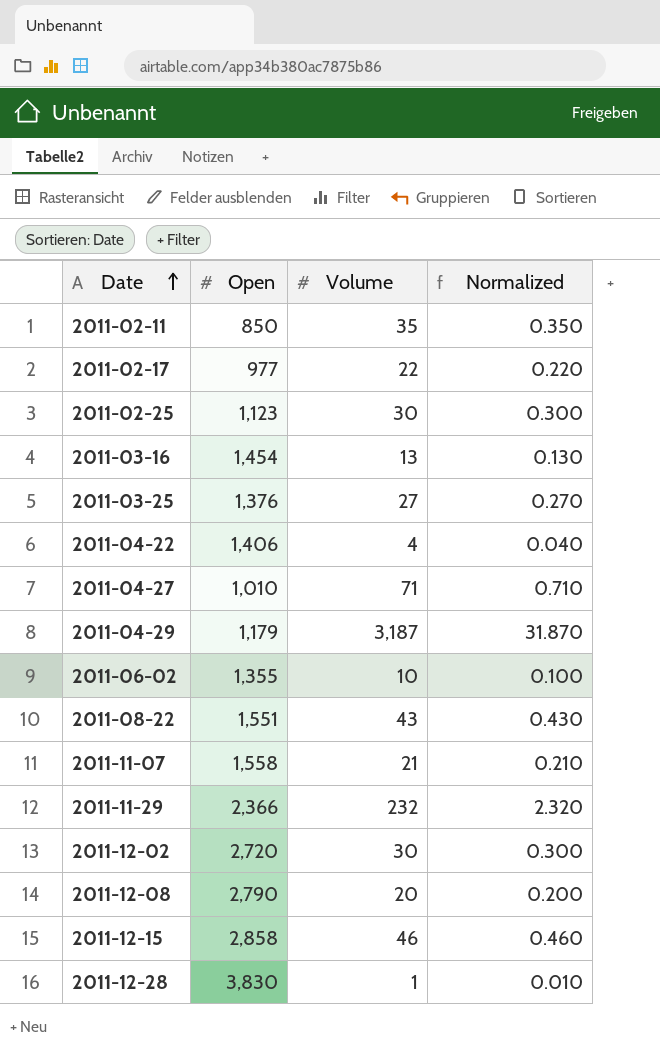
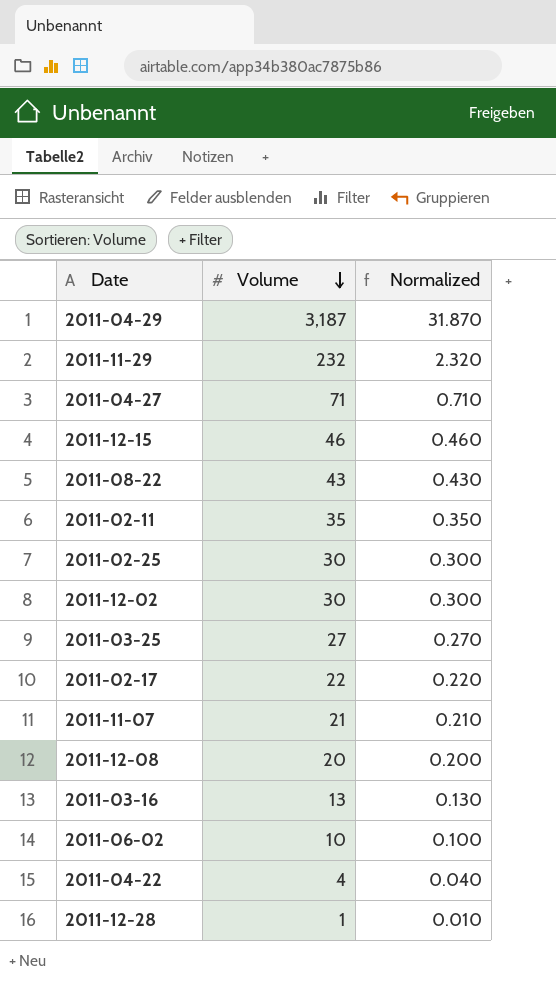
row order: Date ascending -> Volume descending
column Open | position: 2 -> none

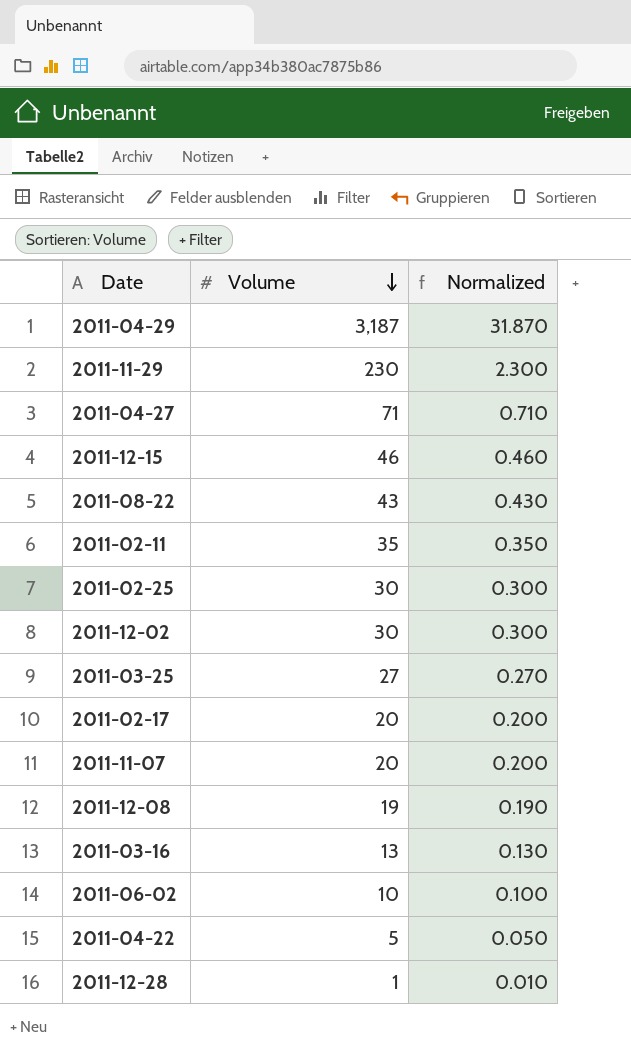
2011-11-29 | Volume: 232 -> 230
2011-11-29 | Normalized: 2.320 -> 2.300
2011-02-17 | Volume: 22 -> 20
2011-02-17 | Normalized: 0.220 -> 0.200
2011-11-07 | Volume: 21 -> 20
2011-11-07 | Normalized: 0.210 -> 0.200
2011-12-08 | Volume: 20 -> 19
2011-12-08 | Normalized: 0.200 -> 0.190
2011-04-22 | Volume: 4 -> 5
2011-04-22 | Normalized: 0.040 -> 0.050

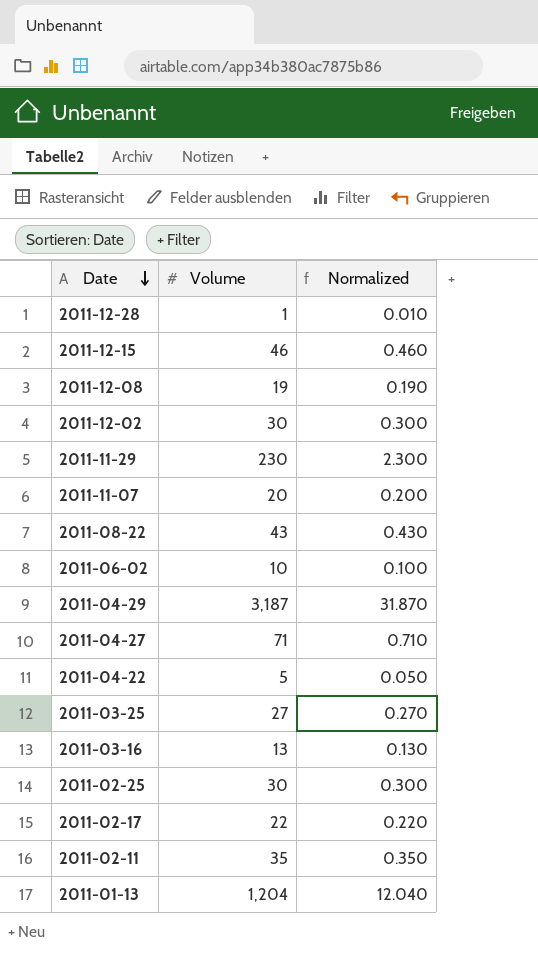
row order: Volume descending -> Date descending
2011-02-17 | Volume: 20 -> 22
2011-02-17 | Normalized: 0.200 -> 0.220
row 2011-01-13: none -> 1,204 | 12.040

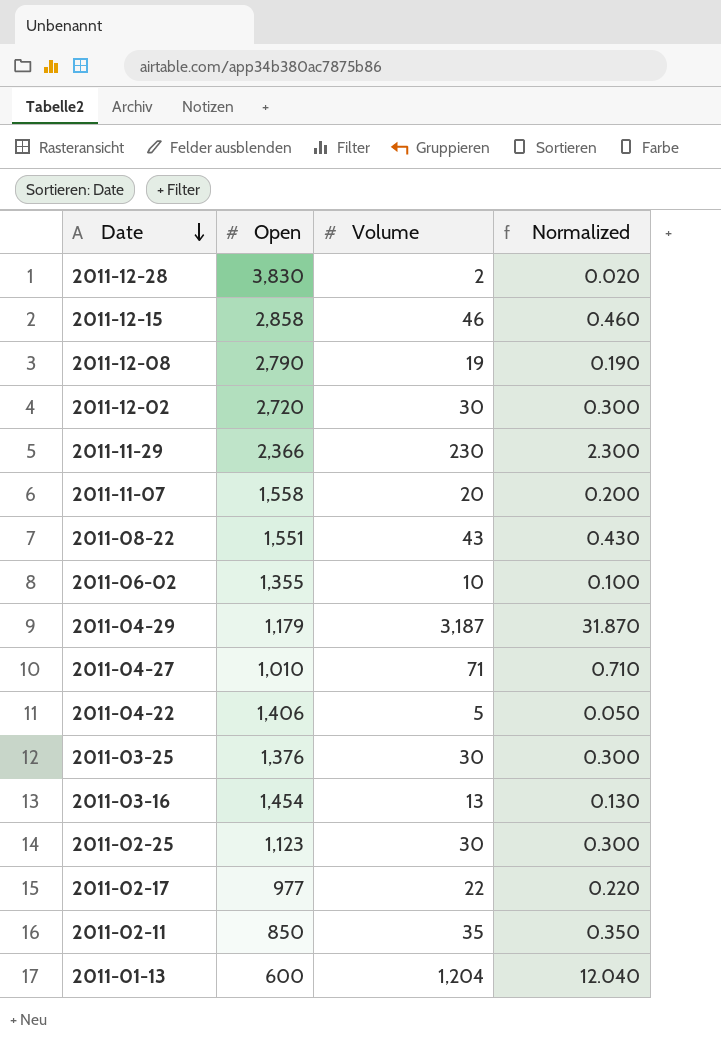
column Open | position: none -> 2
2011-12-28 | Volume: 1 -> 2
2011-12-28 | Normalized: 0.010 -> 0.020
2011-03-25 | Volume: 27 -> 30
2011-03-25 | Normalized: 0.270 -> 0.300

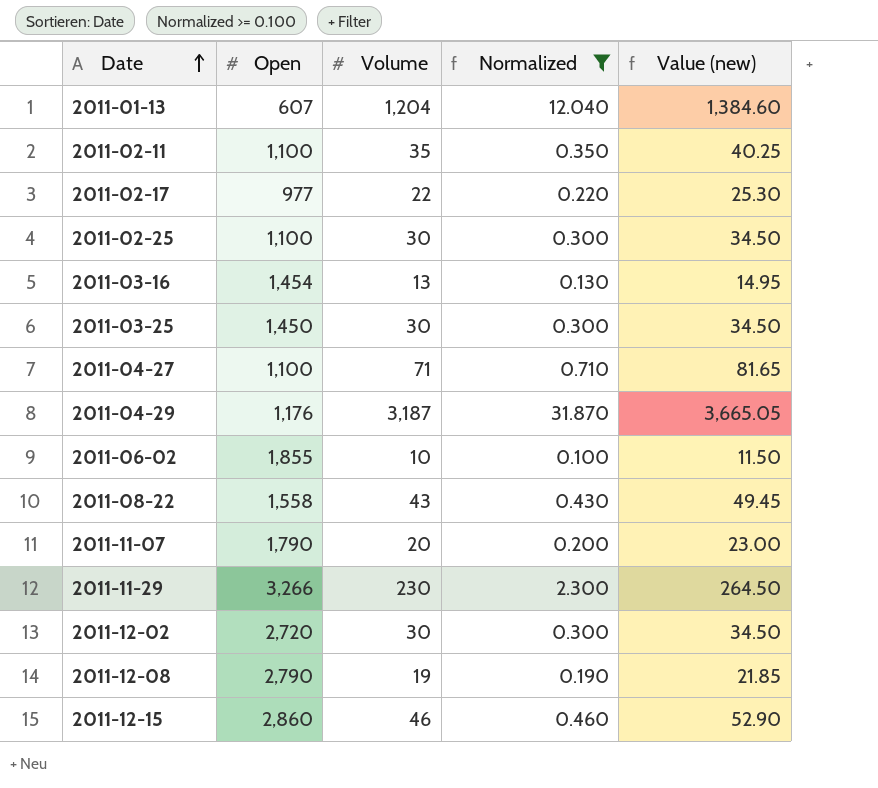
filter: none -> Normalized >= 0.100
row order: Date descending -> Date ascending
column Value (new) | formula: none -> [Volume] * 1.15
2011-01-13 | Open: 600 -> 607
2011-02-11 | Open: 850 -> 1,100
2011-02-25 | Open: 1,123 -> 1,100
2011-03-25 | Open: 1,376 -> 1,450
2011-04-27 | Open: 1,010 -> 1,100
2011-04-29 | Open: 1,179 -> 1,176
2011-06-02 | Open: 1,355 -> 1,855
2011-08-22 | Open: 1,551 -> 1,558
2011-11-07 | Open: 1,558 -> 1,790
2011-11-29 | Open: 2,366 -> 3,266
2011-12-15 | Open: 2,858 -> 2,860

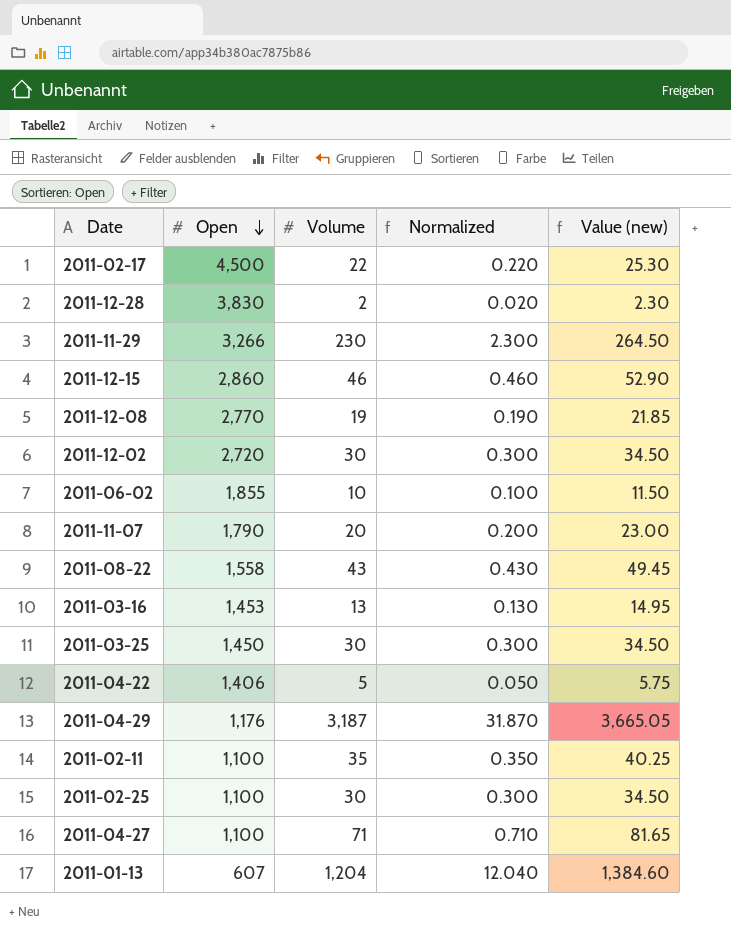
filter: Normalized >= 0.100 -> none
row order: Date ascending -> Open descending
2011-02-17 | Open: 977 -> 4,500
2011-12-08 | Open: 2,790 -> 2,770
2011-03-16 | Open: 1,454 -> 1,453

